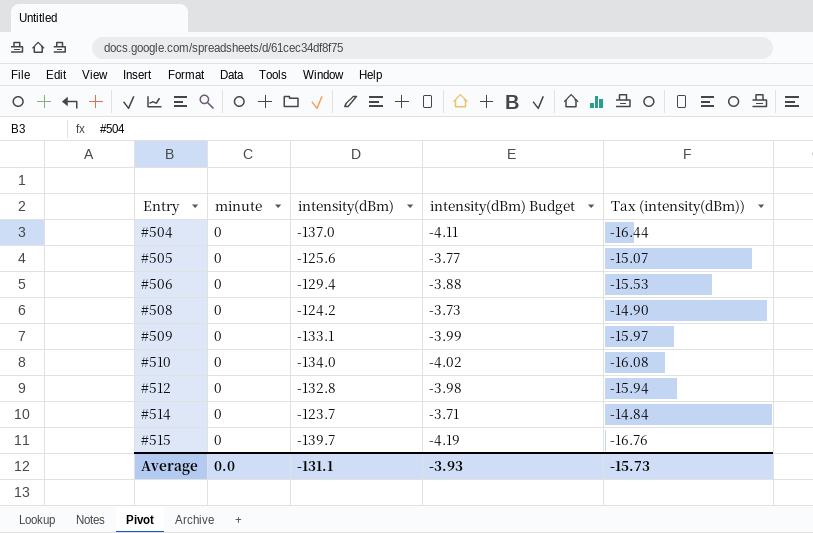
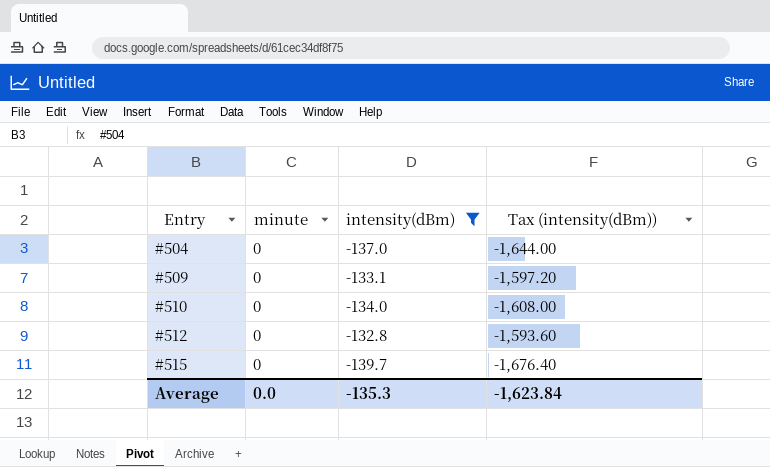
filter: none -> intensity(dBm) <= -132.8
column intensity(dBm) Budget | formula: [intensity(dBm)] * 0.03 -> none
column Tax (intensity(dBm)) | formula: [intensity(dBm)] * 0.12 -> [intensity(dBm)] * 12
Average | intensity(dBm): -131.1 -> -135.3
Average | Tax (intensity(dBm)): -15.73 -> -1,623.84

